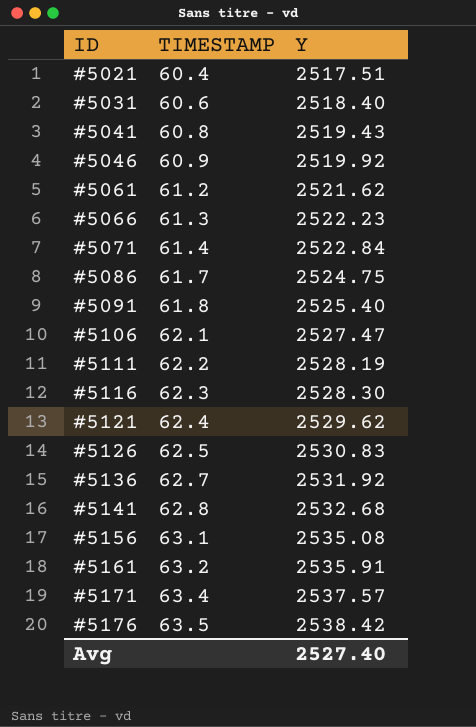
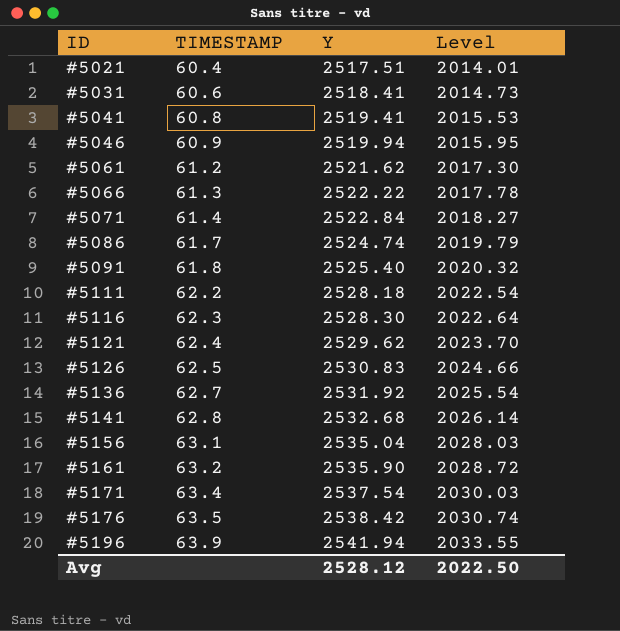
column Level | formula: none -> [Y] * 0.8
row #5106: 62.1 | 2527.47 -> none
#5031 | Y: 2518.40 -> 2518.41
#5041 | Y: 2519.43 -> 2519.41
#5046 | Y: 2519.92 -> 2519.94
#5066 | Y: 2522.23 -> 2522.22
#5086 | Y: 2524.75 -> 2524.74
#5111 | Y: 2528.19 -> 2528.18
#5156 | Y: 2535.08 -> 2535.04
#5161 | Y: 2535.91 -> 2535.90
#5171 | Y: 2537.57 -> 2537.54
row #5196: none -> 63.9 | 2541.94 | 2033.55
Avg | Y: 2527.40 -> 2528.12

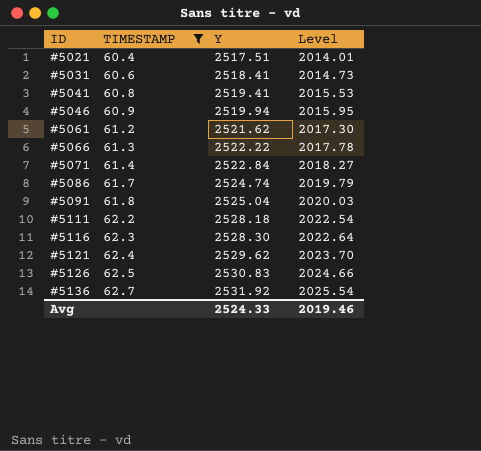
filter: none -> TIMESTAMP <= 62.7
#5091 | Y: 2525.40 -> 2525.04
#5091 | Level: 2020.32 -> 2020.03
Avg | Y: 2528.12 -> 2524.33
Avg | Level: 2022.50 -> 2019.46

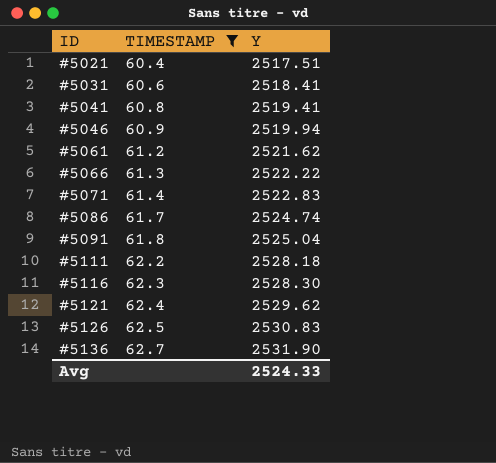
column Level | formula: [Y] * 0.8 -> none
#5071 | Y: 2522.84 -> 2522.83
#5136 | Y: 2531.92 -> 2531.90

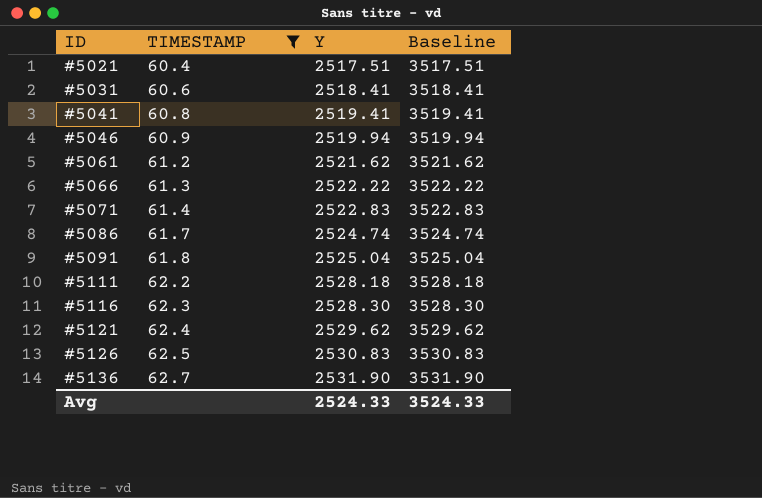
column Baseline | formula: none -> [Y] + 1000

